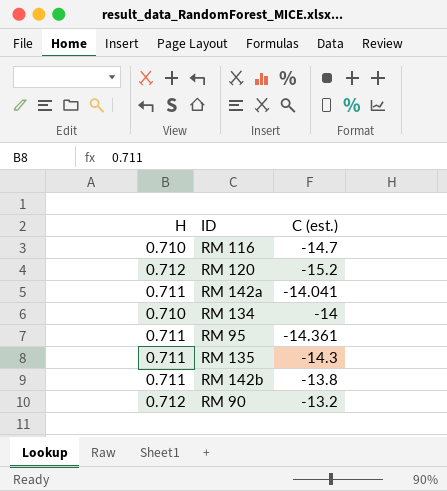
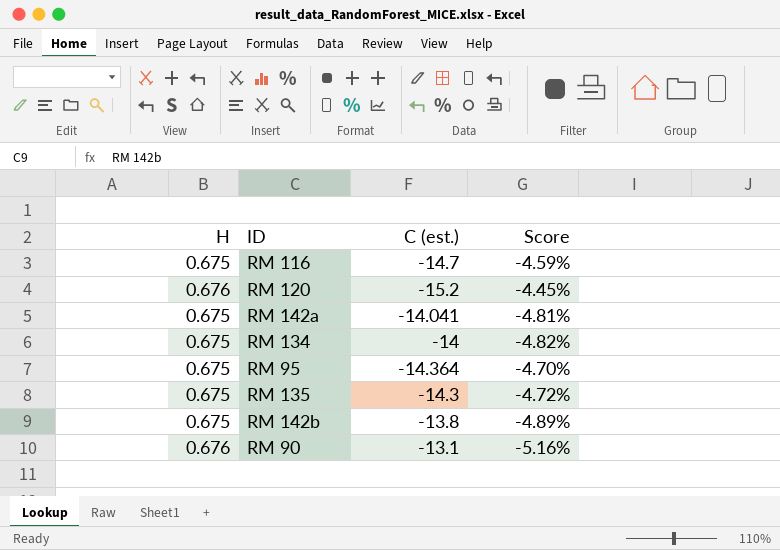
column Score | formula: none -> [H] / [C (est.)]
RM 116 | H: 0.710 -> 0.675
RM 120 | H: 0.712 -> 0.676
RM 142a | H: 0.711 -> 0.675
RM 134 | H: 0.710 -> 0.675
RM 95 | H: 0.711 -> 0.675
RM 95 | C (est.): -14.361 -> -14.364
RM 135 | H: 0.711 -> 0.675
RM 142b | H: 0.711 -> 0.675
RM 90 | H: 0.712 -> 0.676
RM 90 | C (est.): -13.2 -> -13.1

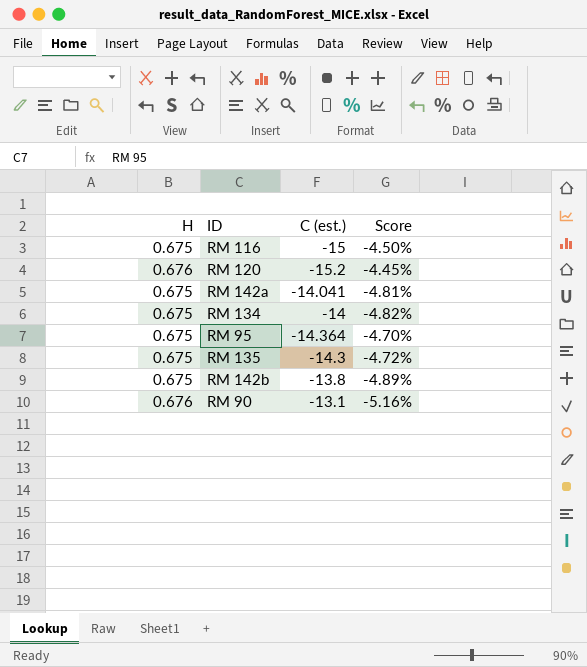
RM 116 | C (est.): -14.7 -> -15
RM 116 | Score: -4.59% -> -4.50%

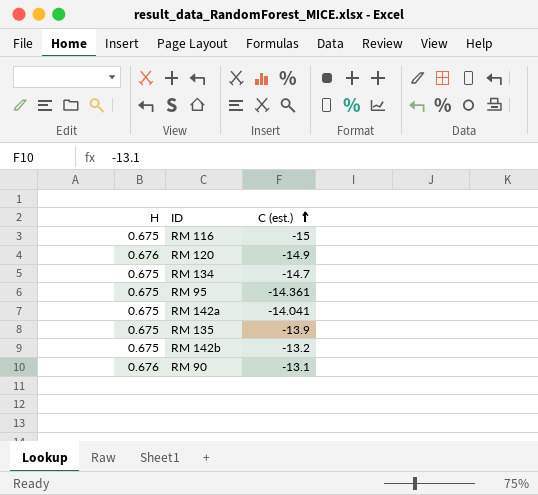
row order: none -> C (est.) ascending
column Score | formula: [H] / [C (est.)] -> none
RM 120 | C (est.): -15.2 -> -14.9
RM 134 | C (est.): -14 -> -14.7
RM 95 | C (est.): -14.364 -> -14.361
RM 135 | C (est.): -14.3 -> -13.9
RM 142b | C (est.): -13.8 -> -13.2

